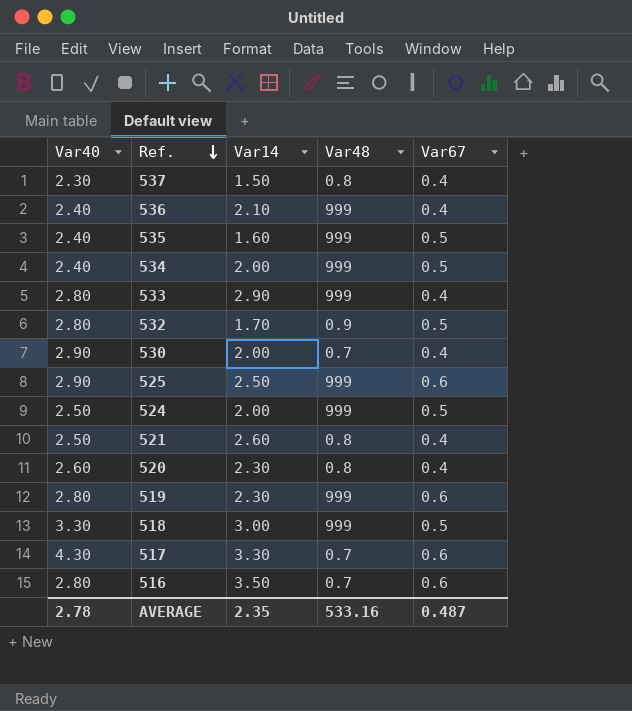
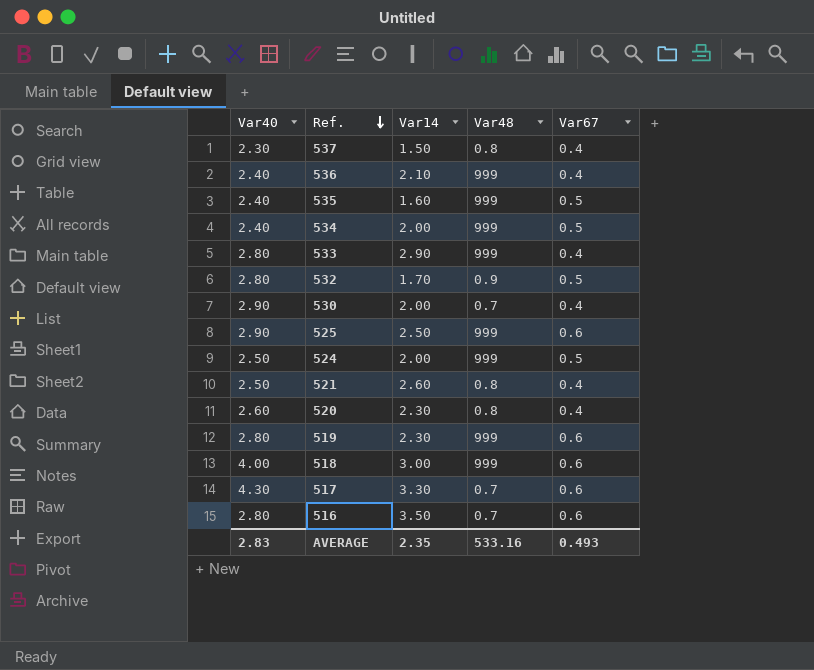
518 | Var40: 3.30 -> 4.00
518 | Var67: 0.5 -> 0.6
AVERAGE | Var40: 2.78 -> 2.83
AVERAGE | Var67: 0.487 -> 0.493

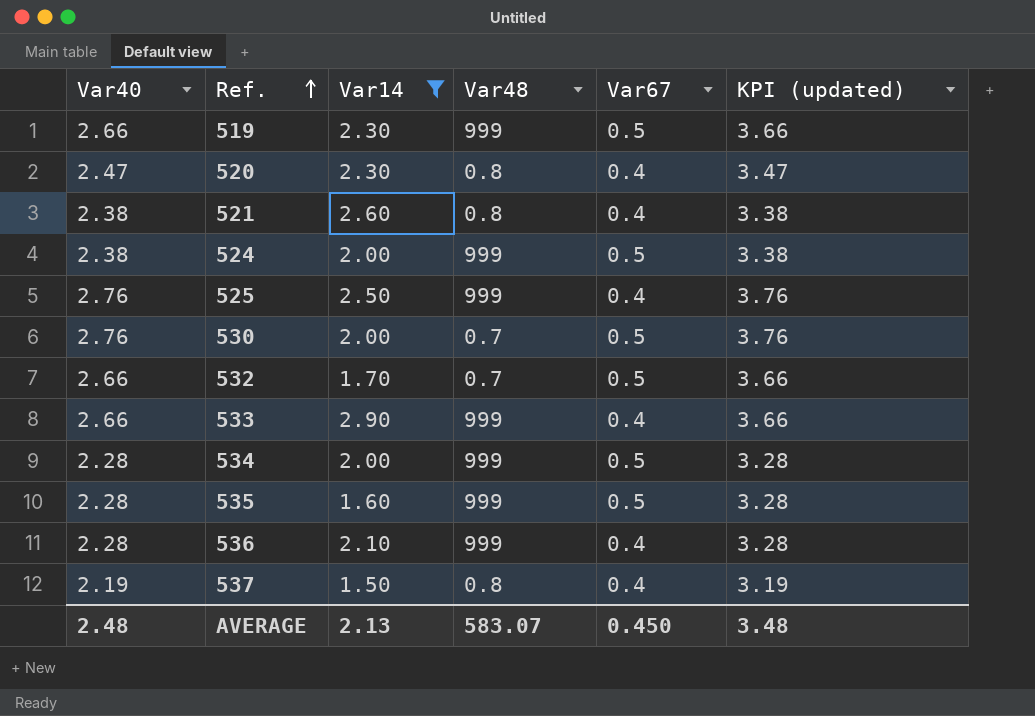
filter: none -> Var14 <= 2.90
row order: Ref. descending -> Ref. ascending
column KPI (updated) | formula: none -> [Var40] + 1
519 | Var40: 2.80 -> 2.66
519 | Var67: 0.6 -> 0.5
520 | Var40: 2.60 -> 2.47
521 | Var40: 2.50 -> 2.38
524 | Var40: 2.50 -> 2.38
525 | Var40: 2.90 -> 2.76
525 | Var67: 0.6 -> 0.4
530 | Var40: 2.90 -> 2.76
530 | Var67: 0.4 -> 0.5
532 | Var40: 2.80 -> 2.66
532 | Var48: 0.9 -> 0.7
533 | Var40: 2.80 -> 2.66
534 | Var40: 2.40 -> 2.28
535 | Var40: 2.40 -> 2.28
536 | Var40: 2.40 -> 2.28
537 | Var40: 2.30 -> 2.19
AVERAGE | Var40: 2.83 -> 2.48
AVERAGE | Var14: 2.35 -> 2.13
AVERAGE | Var48: 533.16 -> 583.07
AVERAGE | Var67: 0.493 -> 0.450

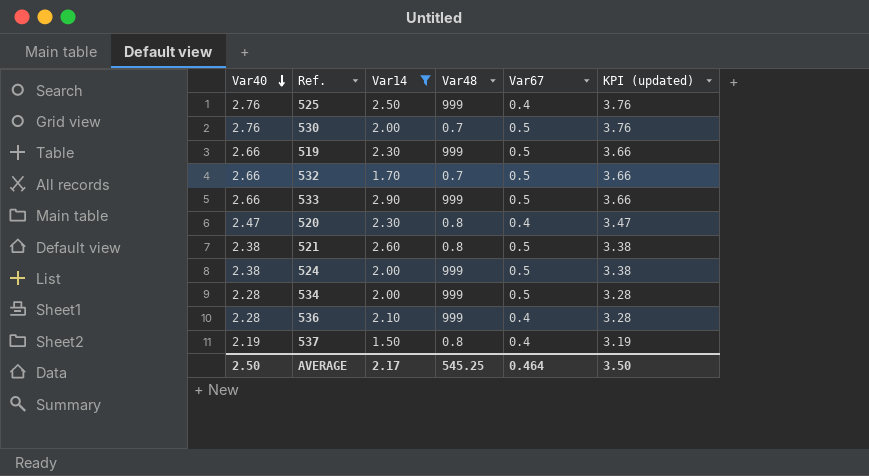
row order: Ref. ascending -> Var40 descending
row 535: 2.28 | 1.60 | 999 | 0.5 | 3.28 -> none
533 | Var67: 0.4 -> 0.5
521 | Var67: 0.4 -> 0.5
AVERAGE | Var40: 2.48 -> 2.50
AVERAGE | Var14: 2.13 -> 2.17
AVERAGE | Var48: 583.07 -> 545.25
AVERAGE | Var67: 0.450 -> 0.464
AVERAGE | KPI (updated): 3.48 -> 3.50

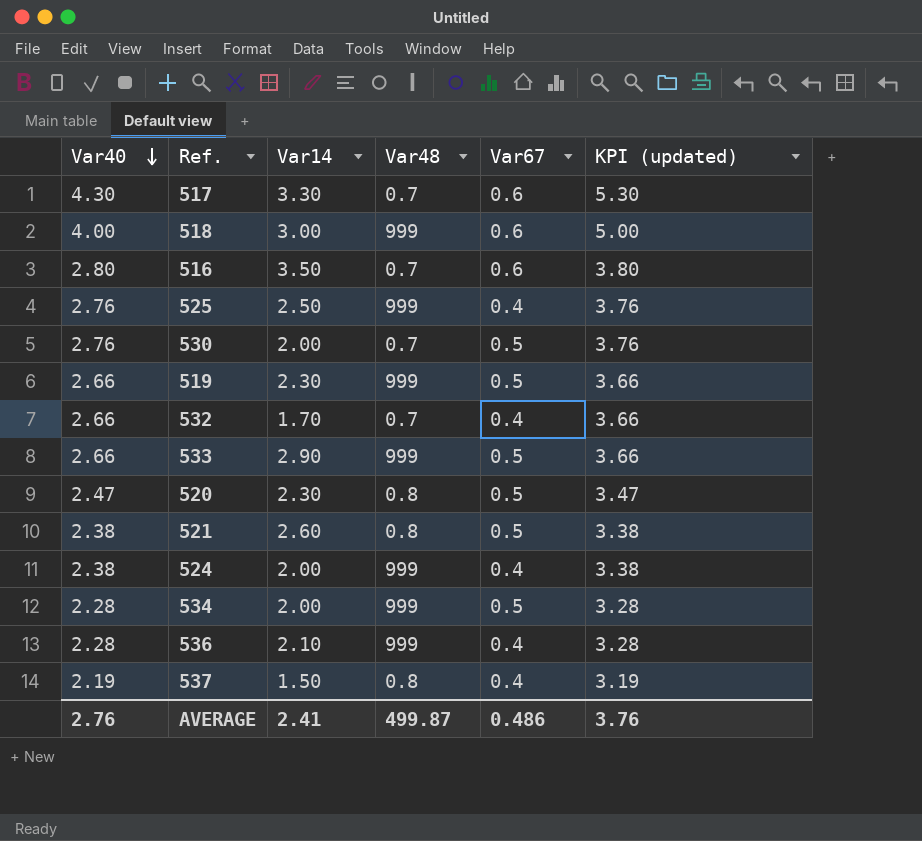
filter: Var14 <= 2.90 -> none
532 | Var67: 0.5 -> 0.4
520 | Var67: 0.4 -> 0.5
524 | Var67: 0.5 -> 0.4
AVERAGE | Var40: 2.50 -> 2.76
AVERAGE | Var14: 2.17 -> 2.41
AVERAGE | Var48: 545.25 -> 499.87
AVERAGE | Var67: 0.464 -> 0.486
AVERAGE | KPI (updated): 3.50 -> 3.76

